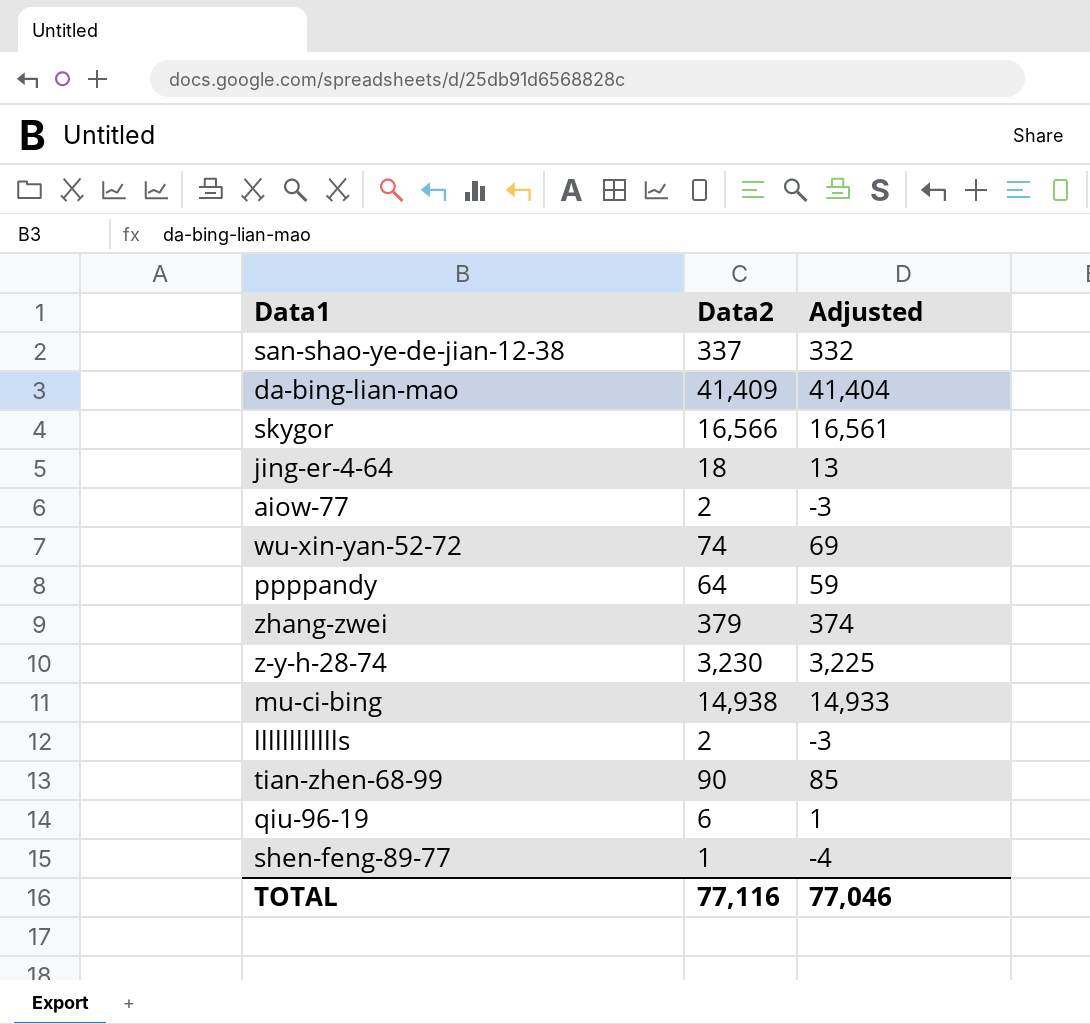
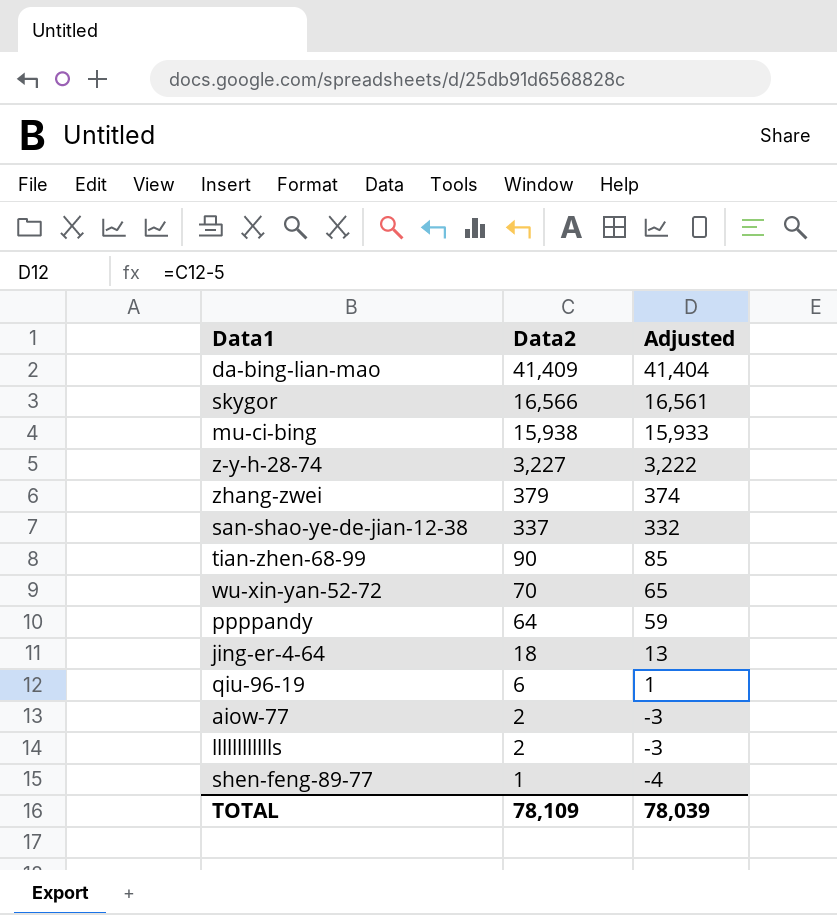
row order: none -> Data2 descending
mu-ci-bing | Data2: 14,938 -> 15,938
mu-ci-bing | Adjusted: 14,933 -> 15,933
z-y-h-28-74 | Data2: 3,230 -> 3,227
z-y-h-28-74 | Adjusted: 3,225 -> 3,222
wu-xin-yan-52-72 | Data2: 74 -> 70
wu-xin-yan-52-72 | Adjusted: 69 -> 65
TOTAL | Data2: 77,116 -> 78,109
TOTAL | Adjusted: 77,046 -> 78,039

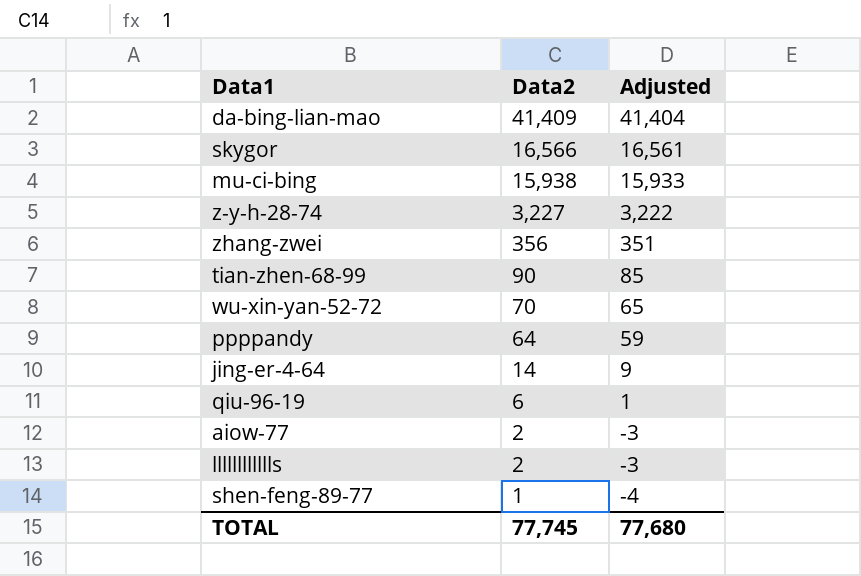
row san-shao-ye-de-jian-12-38: 337 | 332 -> none
zhang-zwei | Data2: 379 -> 356
zhang-zwei | Adjusted: 374 -> 351
jing-er-4-64 | Data2: 18 -> 14
jing-er-4-64 | Adjusted: 13 -> 9
TOTAL | Data2: 78,109 -> 77,745
TOTAL | Adjusted: 78,039 -> 77,680

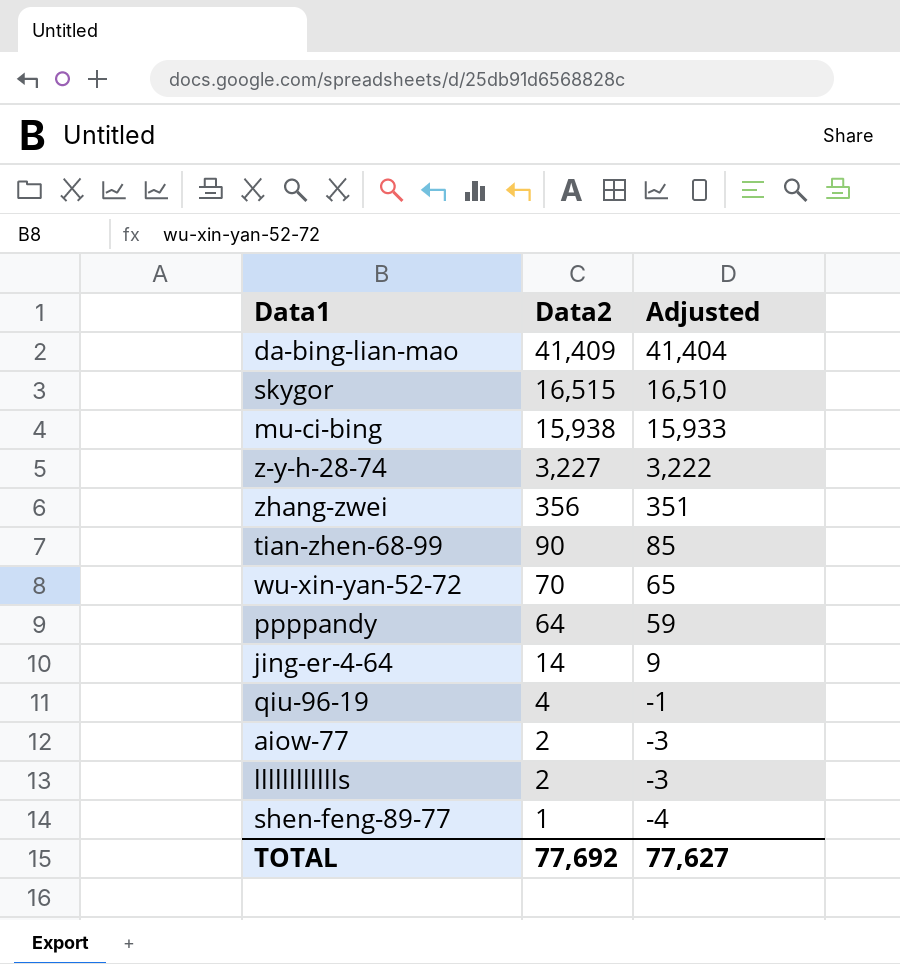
skygor | Data2: 16,566 -> 16,515
skygor | Adjusted: 16,561 -> 16,510
qiu-96-19 | Data2: 6 -> 4
qiu-96-19 | Adjusted: 1 -> -1
TOTAL | Data2: 77,745 -> 77,692
TOTAL | Adjusted: 77,680 -> 77,627

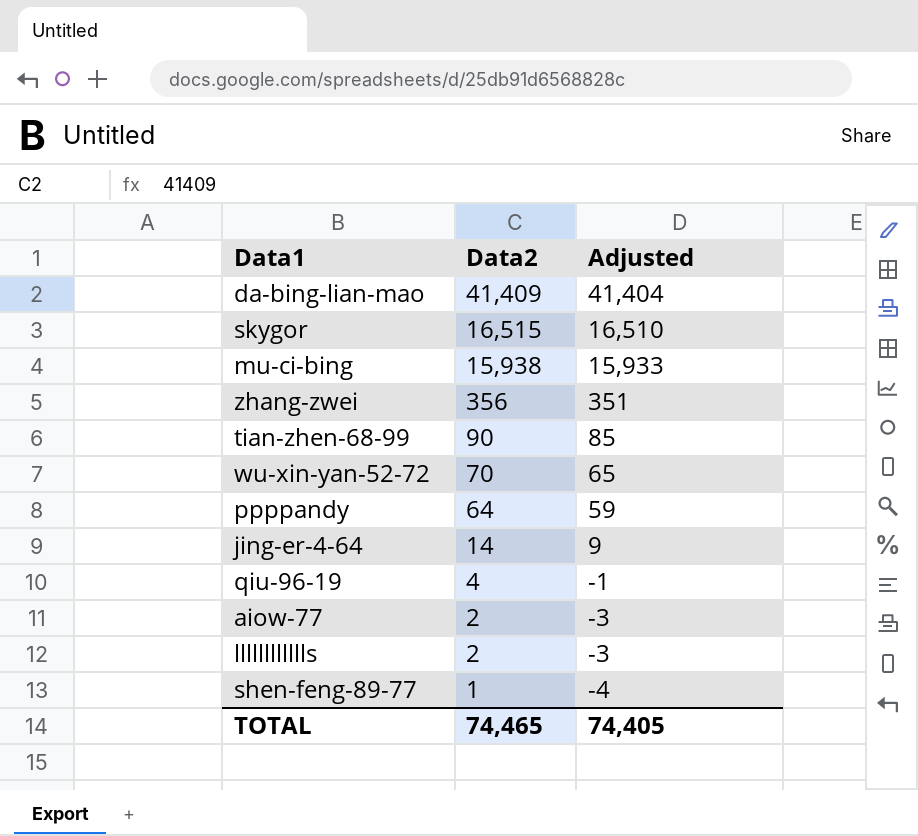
row z-y-h-28-74: 3,227 | 3,222 -> none
TOTAL | Data2: 77,692 -> 74,465
TOTAL | Adjusted: 77,627 -> 74,405

